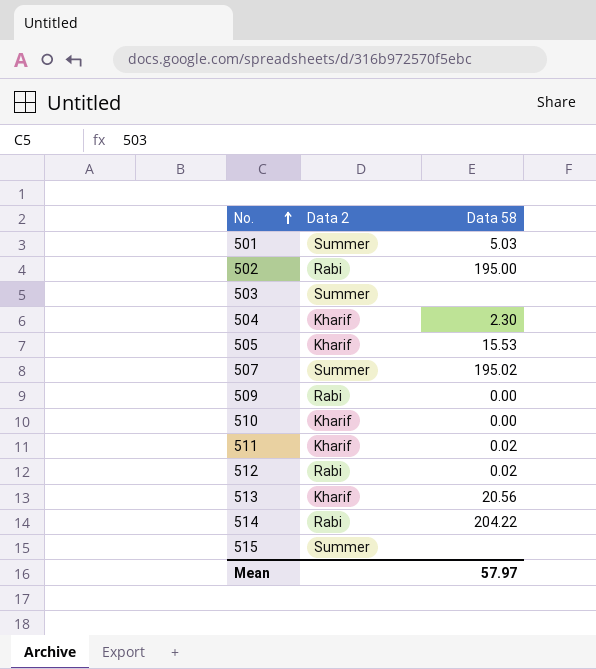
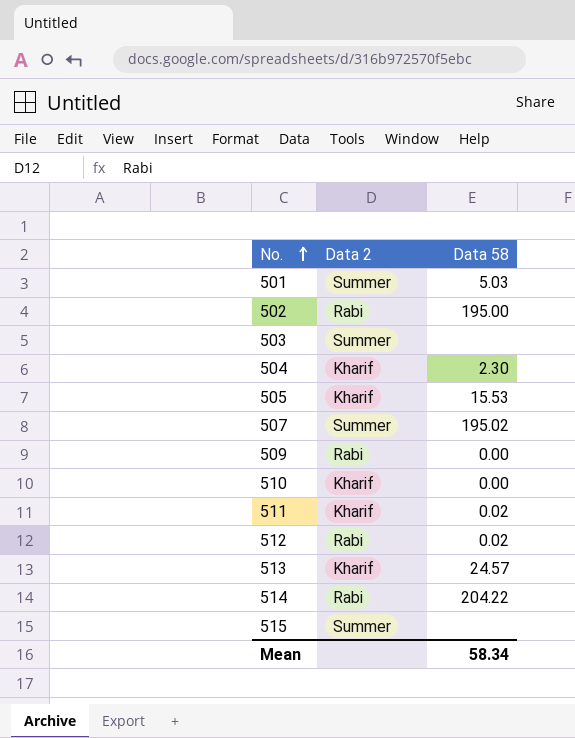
513 | Data 58: 20.56 -> 24.57
Mean | Data 58: 57.97 -> 58.34

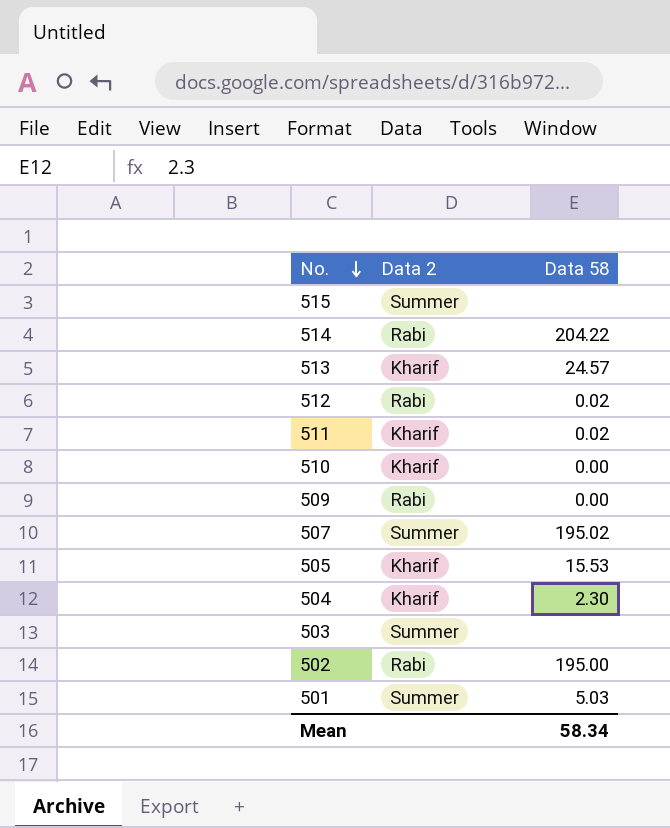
row order: No. ascending -> No. descending

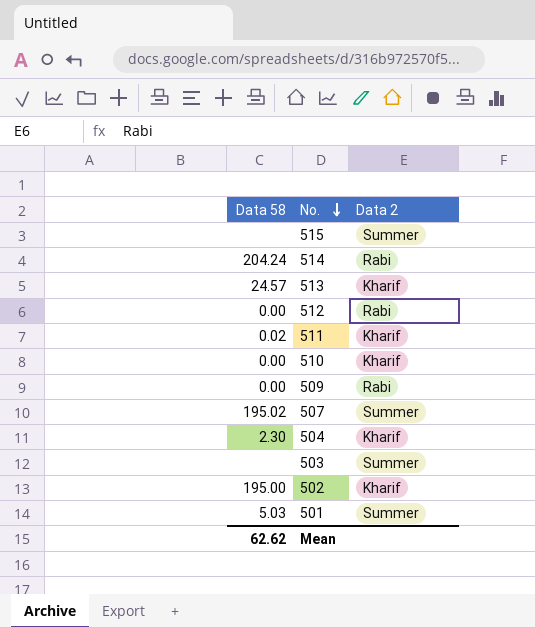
column Data 58 | position: 3 -> 1
row 505: Kharif | 15.53 -> none
514 | Data 58: 204.22 -> 204.24
512 | Data 58: 0.02 -> 0.00
502 | Data 2: Rabi -> Kharif
Mean | Data 58: 58.34 -> 62.62

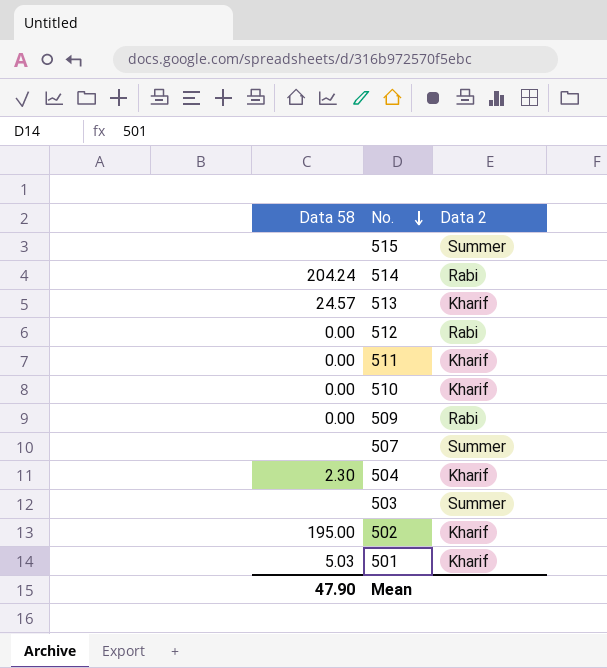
511 | Data 58: 0.02 -> 0.00
507 | Data 58: 195.02 -> none
501 | Data 2: Summer -> Kharif
Mean | Data 58: 62.62 -> 47.90

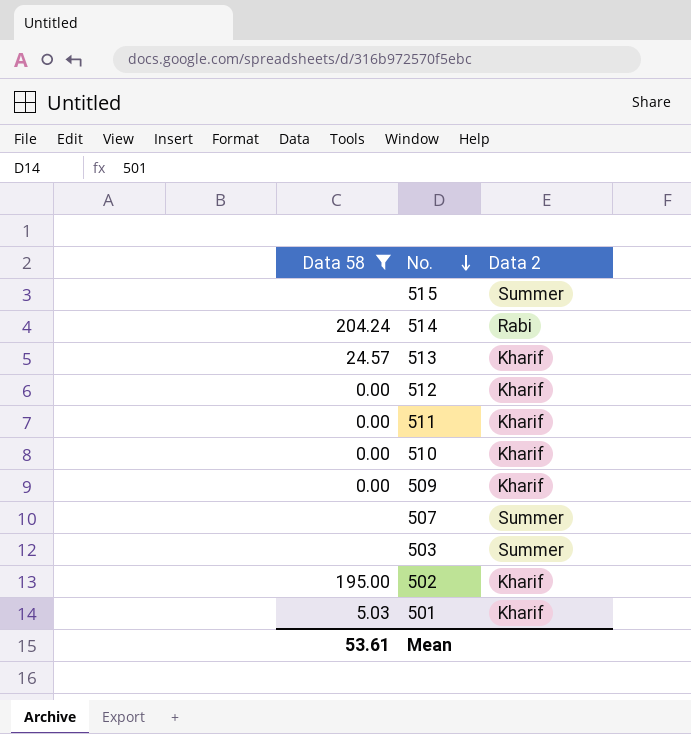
filter: none -> Data 58 != 2.30
512 | Data 2: Rabi -> Kharif
509 | Data 2: Rabi -> Kharif
Mean | Data 58: 47.90 -> 53.61

